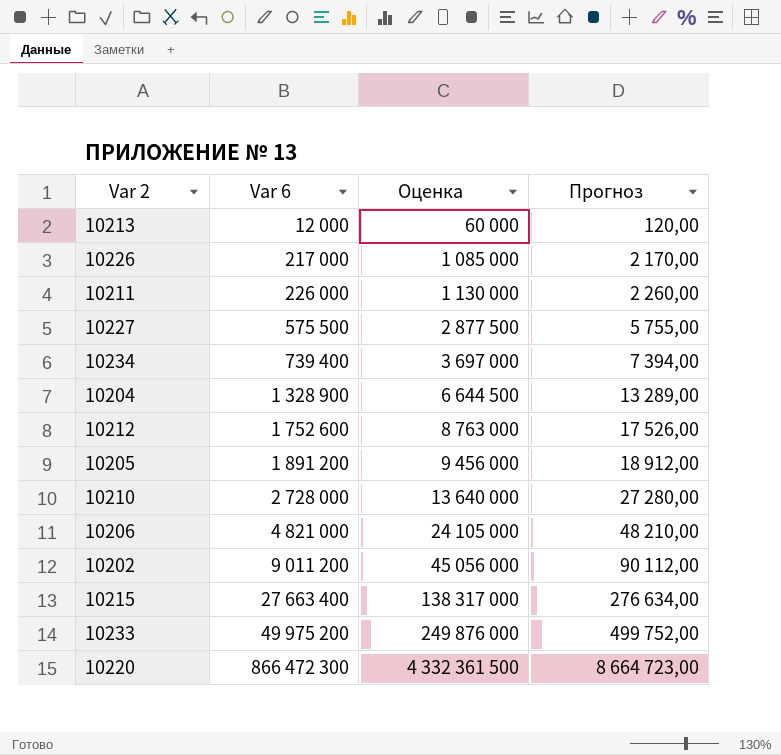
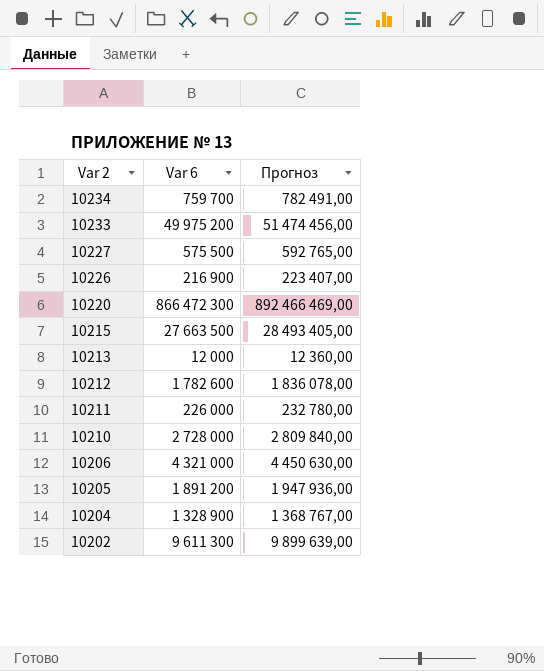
row order: Var 6 ascending -> Var 2 descending
column Оценка | formula: [Var 6] * 5 -> none
column Прогноз | formula: [Var 6] * 0,01 -> [Var 6] * 1,03
10234 | Var 6: 739 400 -> 759 700
10226 | Var 6: 217 000 -> 216 900
10215 | Var 6: 27 663 400 -> 27 663 500
10212 | Var 6: 1 752 600 -> 1 782 600
10206 | Var 6: 4 821 000 -> 4 321 000
10202 | Var 6: 9 011 200 -> 9 611 300

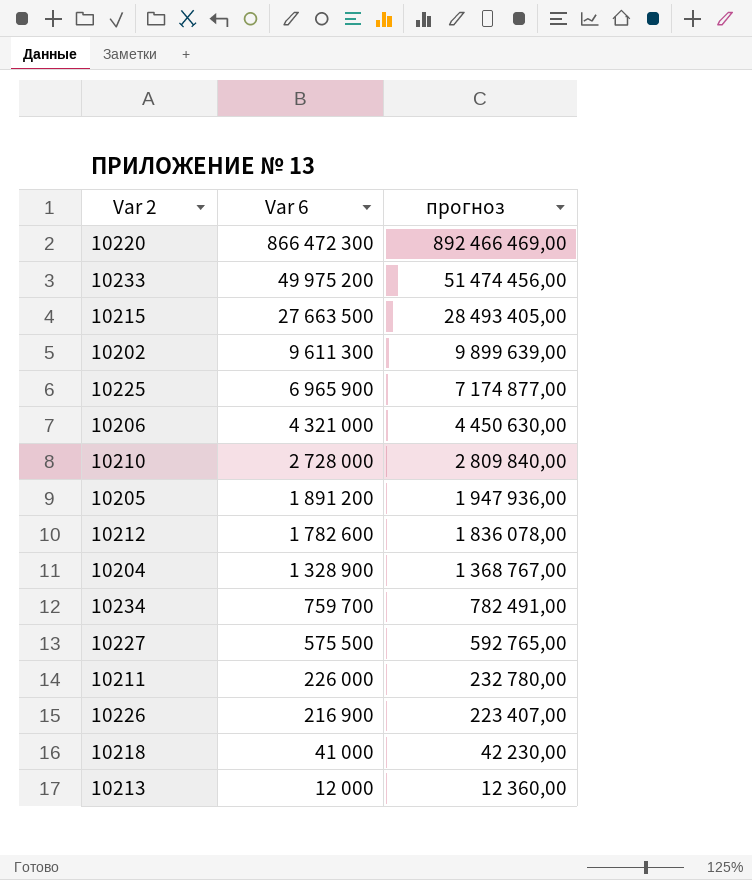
row order: Var 2 descending -> Var 6 descending
column name: Прогноз -> прогноз
row 10225: none -> 6 965 900 | 7 174 877,00
row 10218: none -> 41 000 | 42 230,00

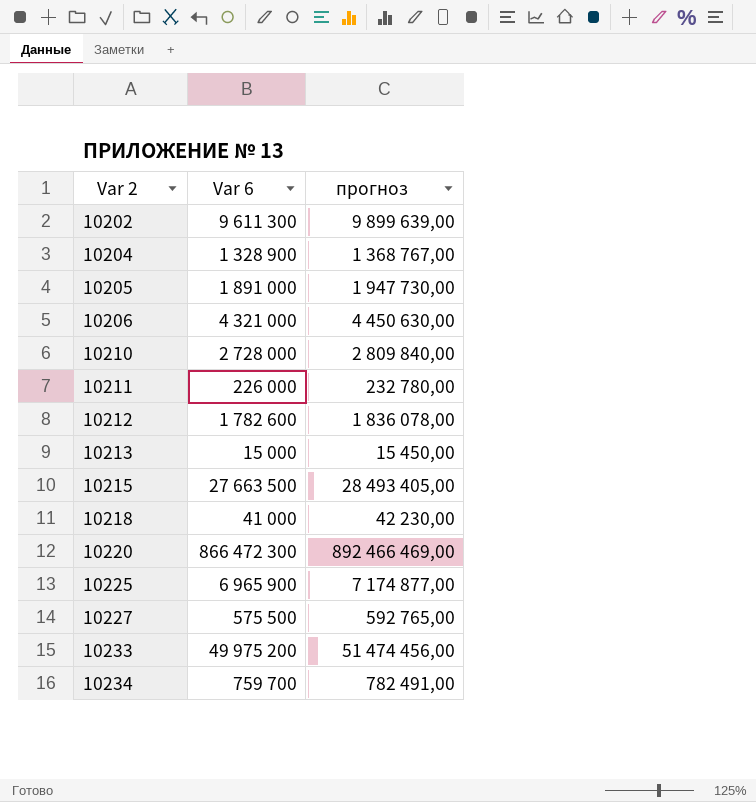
row order: Var 6 descending -> Var 2 ascending
row 10226: 216 900 | 223 407,00 -> none
10205 | Var 6: 1 891 200 -> 1 891 000
10205 | прогноз: 1 947 936,00 -> 1 947 730,00
10213 | Var 6: 12 000 -> 15 000
10213 | прогноз: 12 360,00 -> 15 450,00

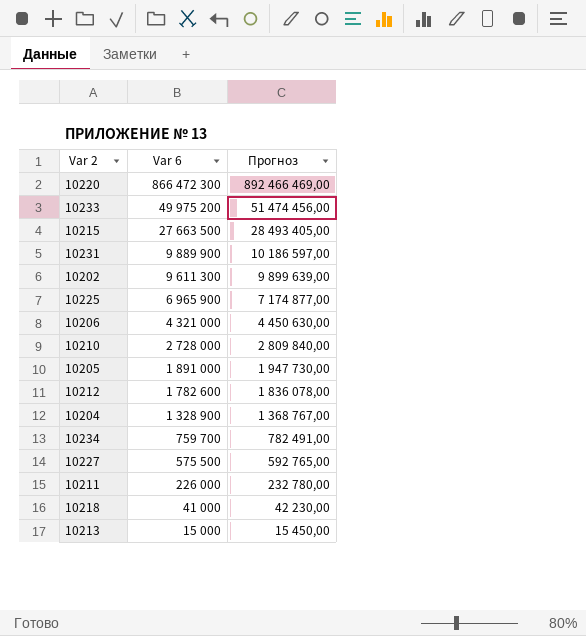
row order: Var 2 ascending -> Var 6 descending
column name: прогноз -> Прогноз
row 10231: none -> 9 889 900 | 10 186 597,00

